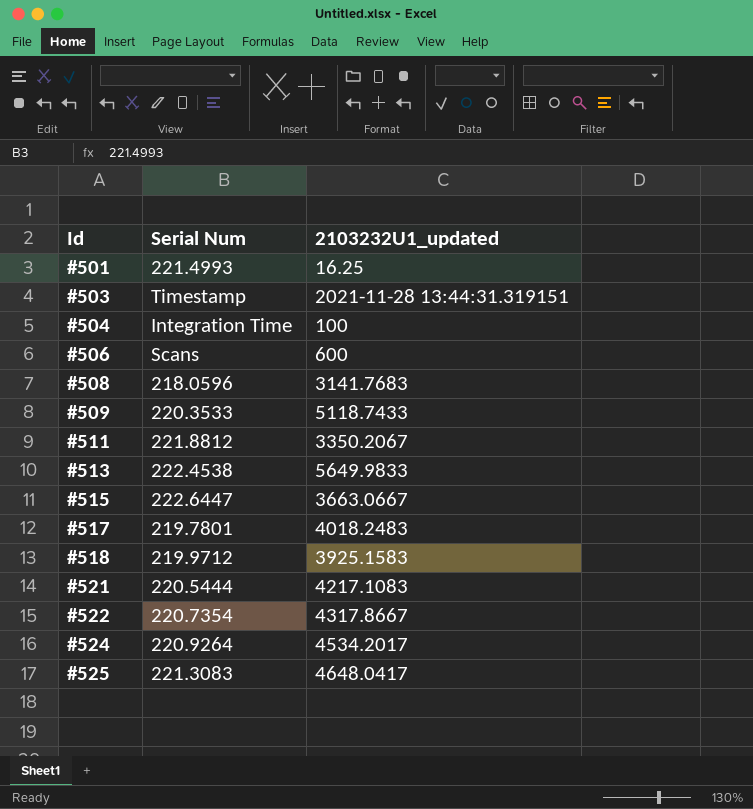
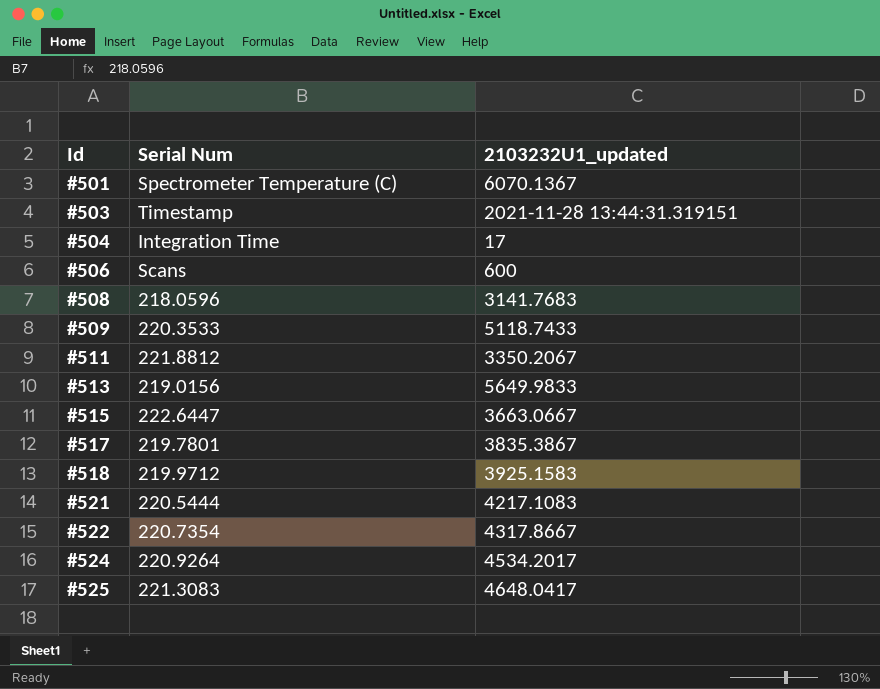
#501 | Serial Num: 221.4993 -> Spectrometer Temperature (C)
#501 | 2103232U1_updated: 16.25 -> 6070.1367
#504 | 2103232U1_updated: 100 -> 17
#513 | Serial Num: 222.4538 -> 219.0156
#517 | 2103232U1_updated: 4018.2483 -> 3835.3867

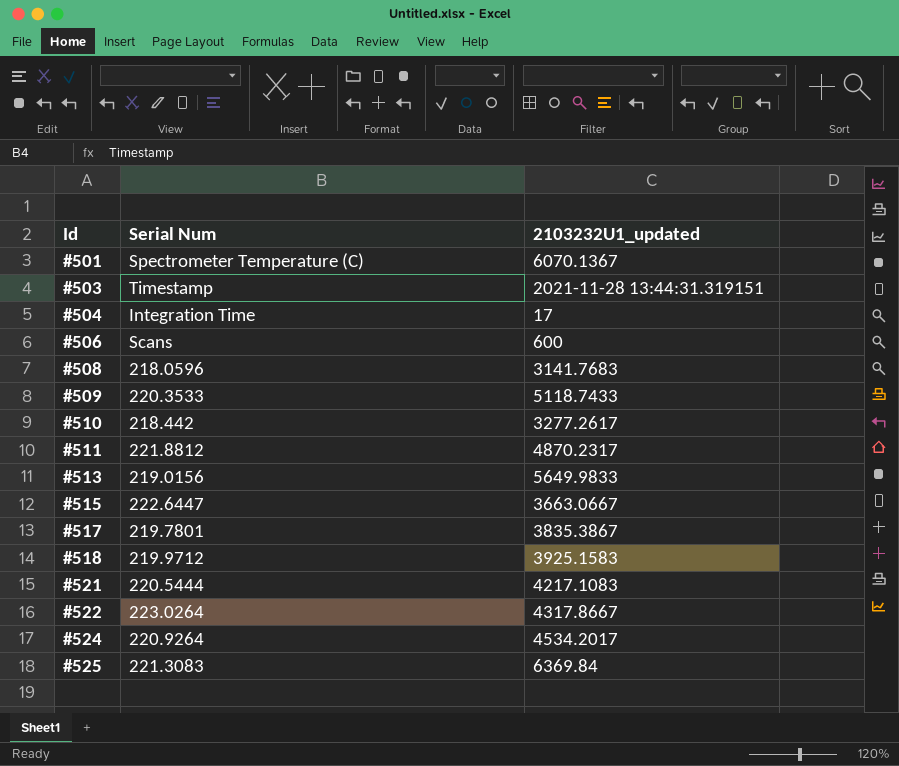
row #510: none -> 218.442 | 3277.2617
#511 | 2103232U1_updated: 3350.2067 -> 4870.2317
#522 | Serial Num: 220.7354 -> 223.0264
#525 | 2103232U1_updated: 4648.0417 -> 6369.84

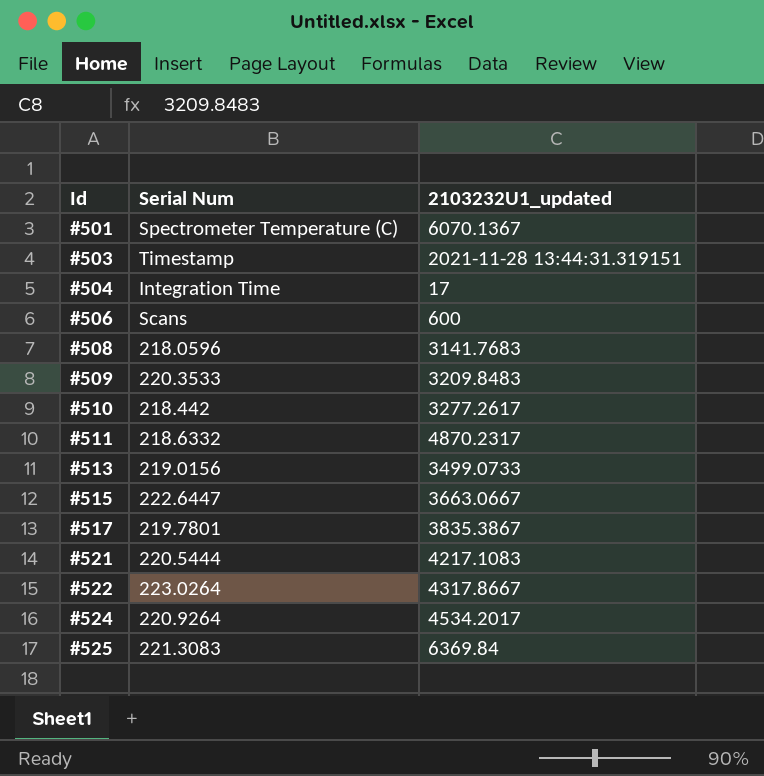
row #518: 219.9712 | 3925.1583 -> none
#509 | 2103232U1_updated: 5118.7433 -> 3209.8483
#511 | Serial Num: 221.8812 -> 218.6332
#513 | 2103232U1_updated: 5649.9833 -> 3499.0733

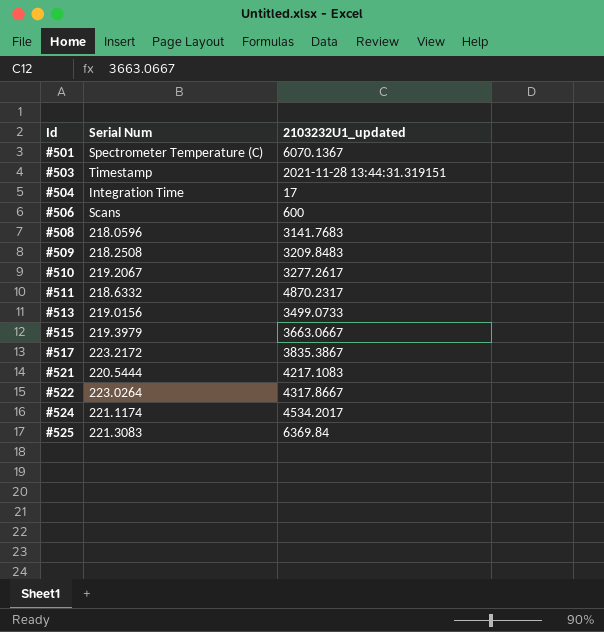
#509 | Serial Num: 220.3533 -> 218.2508
#510 | Serial Num: 218.442 -> 219.2067
#515 | Serial Num: 222.6447 -> 219.3979
#517 | Serial Num: 219.7801 -> 223.2172
#524 | Serial Num: 220.9264 -> 221.1174

